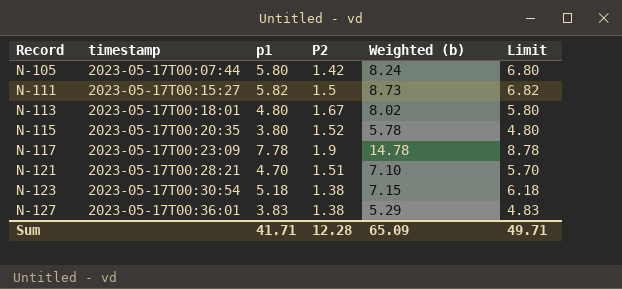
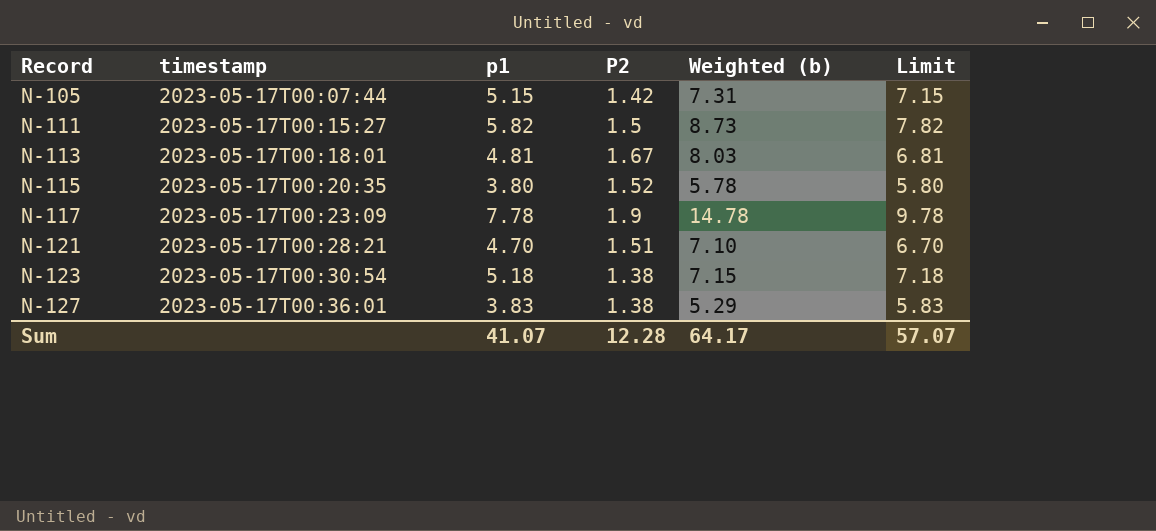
column Limit | formula: [p1] + 1 -> [p1] + 2
N-105 | p1: 5.80 -> 5.15
N-105 | Weighted (b): 8.24 -> 7.31
N-113 | p1: 4.80 -> 4.81
N-113 | Weighted (b): 8.02 -> 8.03
Sum | p1: 41.71 -> 41.07
Sum | Weighted (b): 65.09 -> 64.17
Sum | Limit: 49.71 -> 57.07

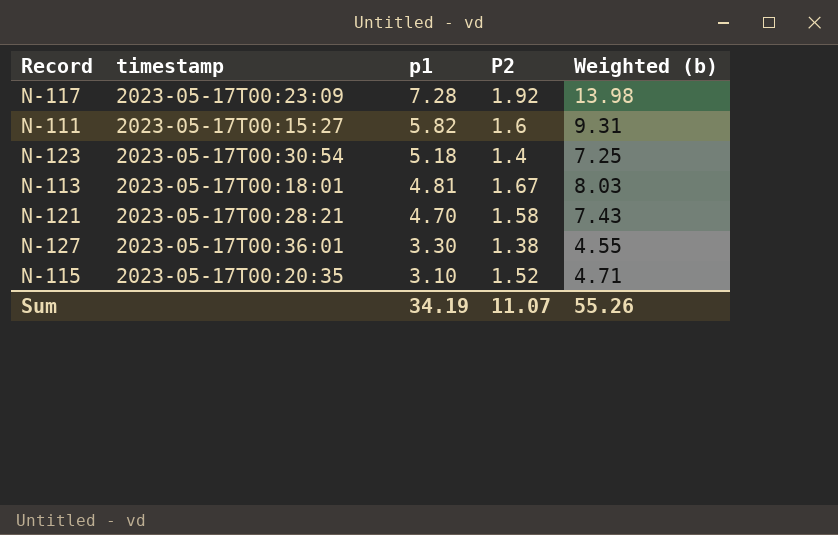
row order: Record ascending -> p1 descending
column Limit | formula: [p1] + 2 -> none
row N-105: 2023-05-17T00:07:44 | 5.15 | 1.42 | 7.31 | 7.15 -> none
N-117 | p1: 7.78 -> 7.28
N-117 | P2: 1.9 -> 1.92
N-117 | Weighted (b): 14.78 -> 13.98
N-111 | P2: 1.5 -> 1.6
N-111 | Weighted (b): 8.73 -> 9.31
N-123 | P2: 1.38 -> 1.4
N-123 | Weighted (b): 7.15 -> 7.25
N-121 | P2: 1.51 -> 1.58
N-121 | Weighted (b): 7.10 -> 7.43
N-127 | p1: 3.83 -> 3.30
N-127 | Weighted (b): 5.29 -> 4.55
N-115 | p1: 3.80 -> 3.10
N-115 | Weighted (b): 5.78 -> 4.71
Sum | p1: 41.07 -> 34.19
Sum | P2: 12.28 -> 11.07
Sum | Weighted (b): 64.17 -> 55.26

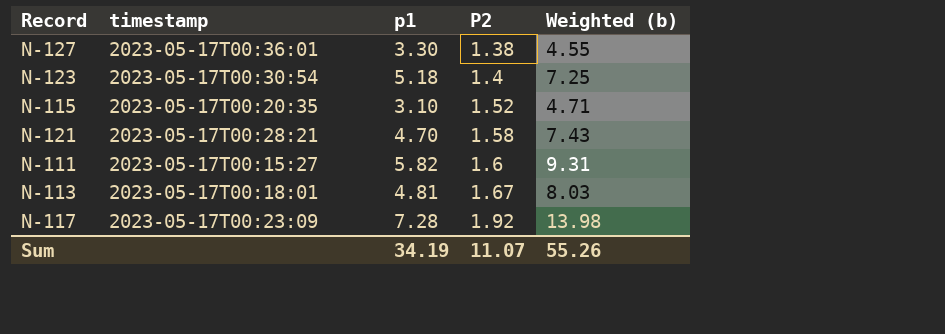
row order: p1 descending -> P2 ascending

